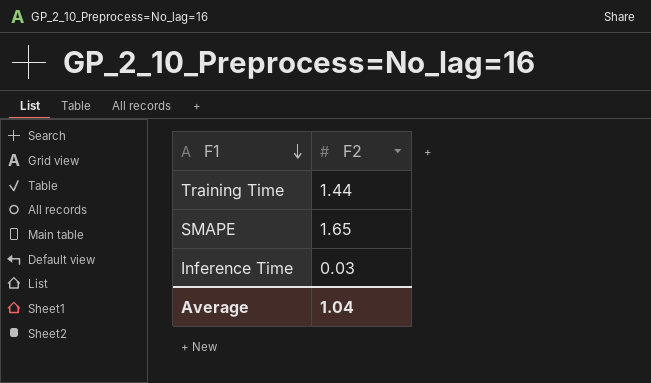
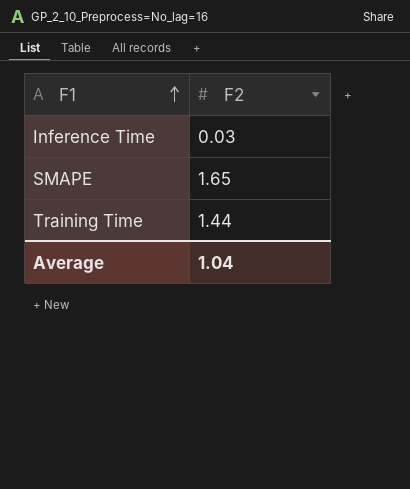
row order: F1 descending -> F1 ascending

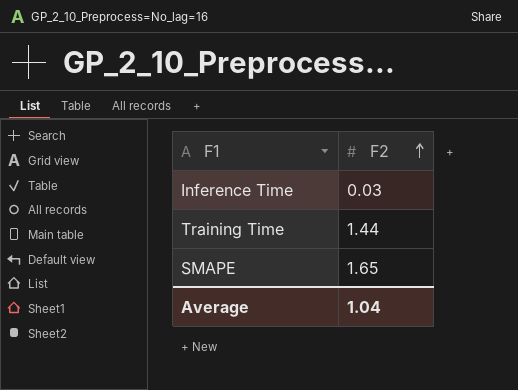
row order: F1 ascending -> F2 ascending

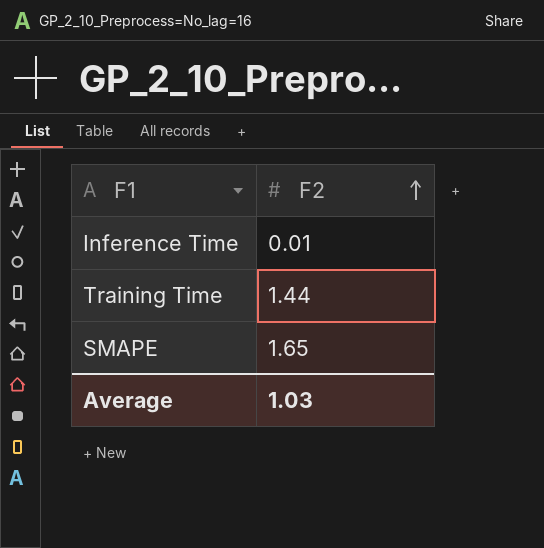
Inference Time | F2: 0.03 -> 0.01
Average | F2: 1.04 -> 1.03

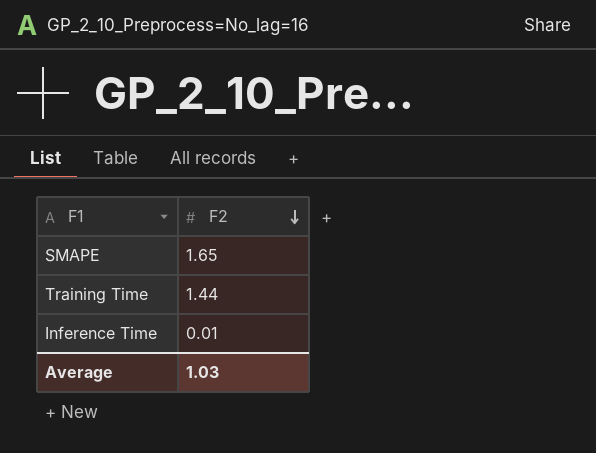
row order: F2 ascending -> F2 descending

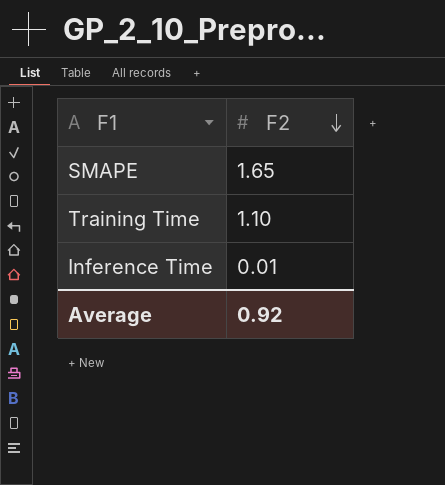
Training Time | F2: 1.44 -> 1.10
Average | F2: 1.03 -> 0.92

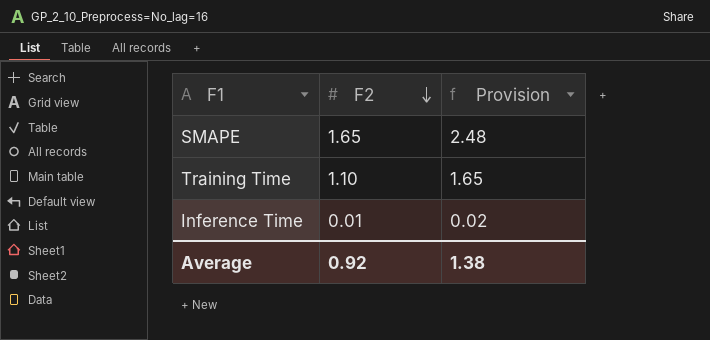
column Provision | formula: none -> [F2] * 1.5

